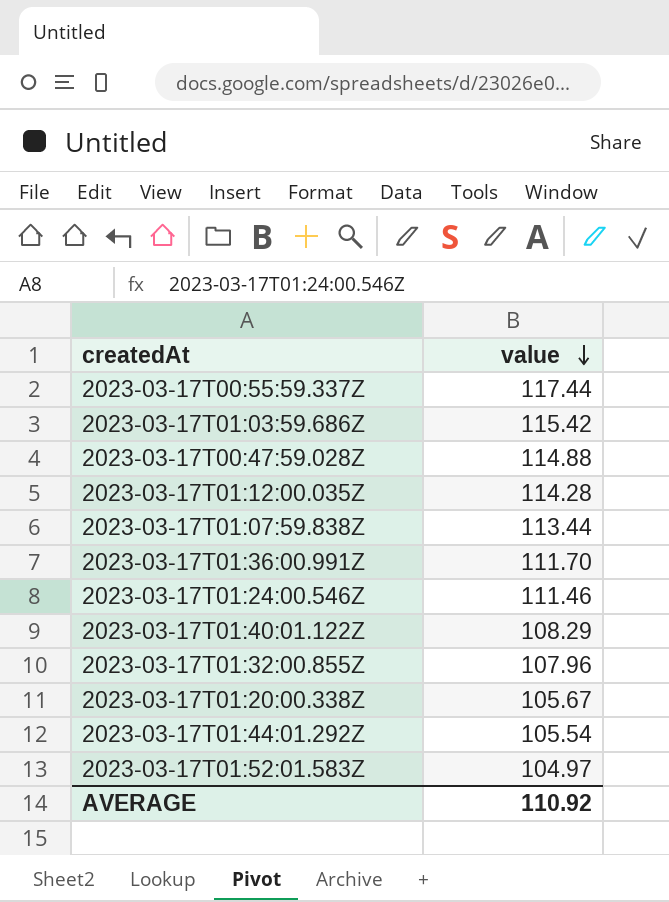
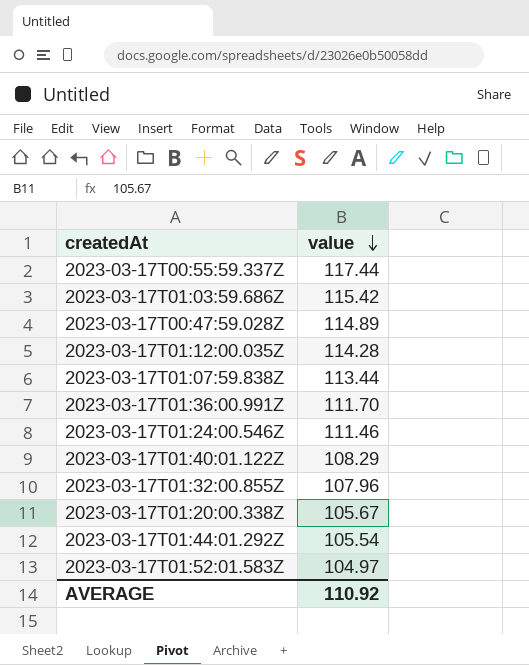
2023-03-17T00:47:59.028Z | value: 114.88 -> 114.89

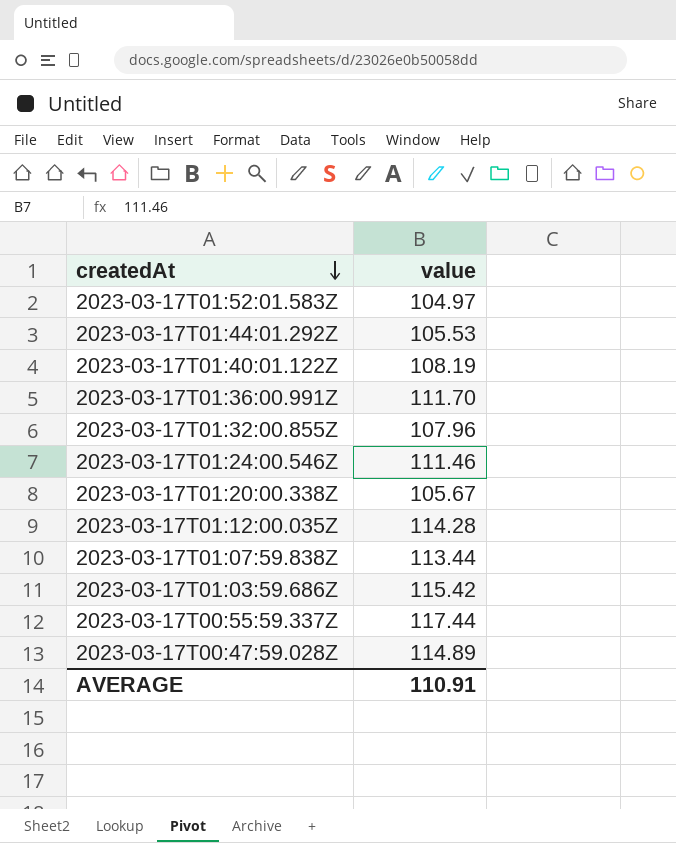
row order: value descending -> createdAt descending
2023-03-17T01:44:01.292Z | value: 105.54 -> 105.53
2023-03-17T01:40:01.122Z | value: 108.29 -> 108.19
AVERAGE | value: 110.92 -> 110.91

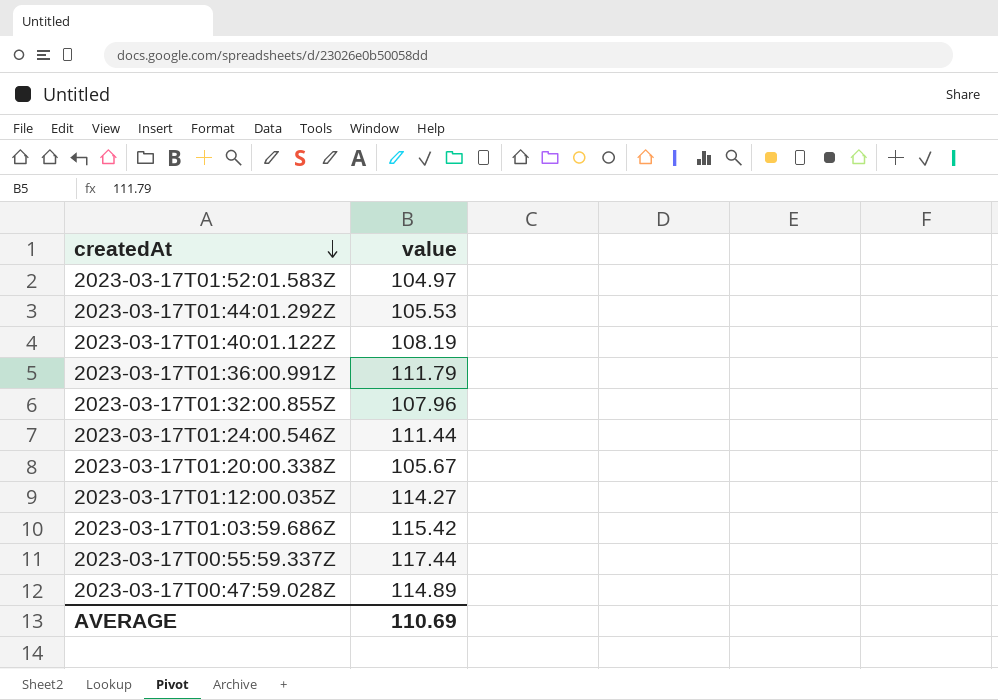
row 2023-03-17T01:07:59.838Z: 113.44 -> none
2023-03-17T01:36:00.991Z | value: 111.70 -> 111.79
2023-03-17T01:24:00.546Z | value: 111.46 -> 111.44
2023-03-17T01:12:00.035Z | value: 114.28 -> 114.27
AVERAGE | value: 110.91 -> 110.69

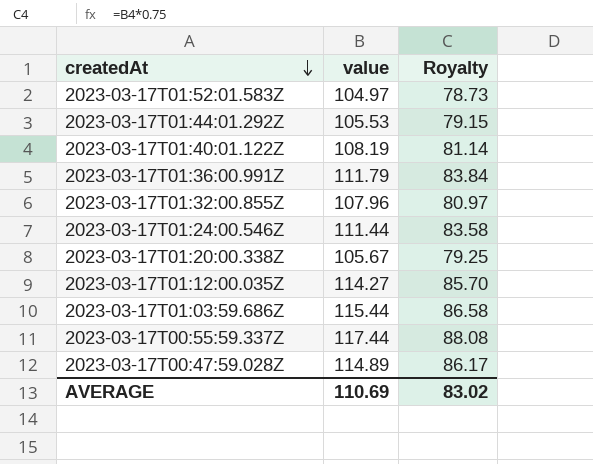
column Royalty | formula: none -> [value] * 0.75
2023-03-17T01:03:59.686Z | value: 115.42 -> 115.44

